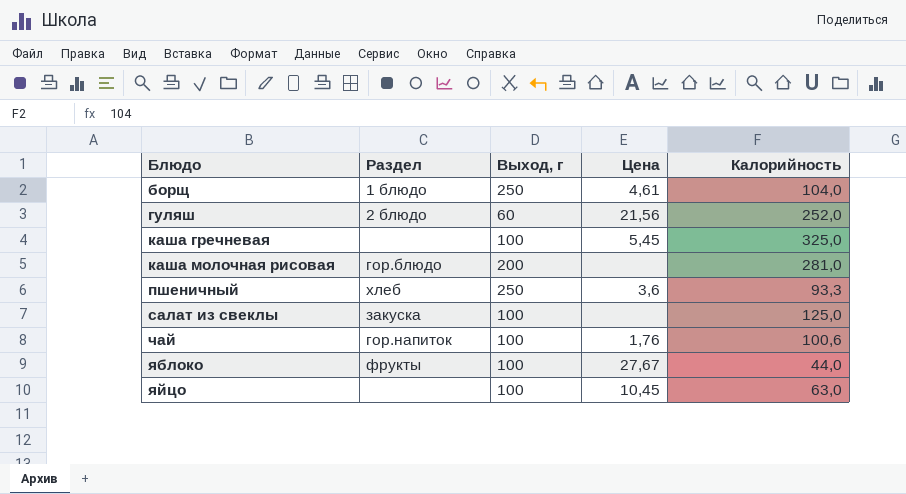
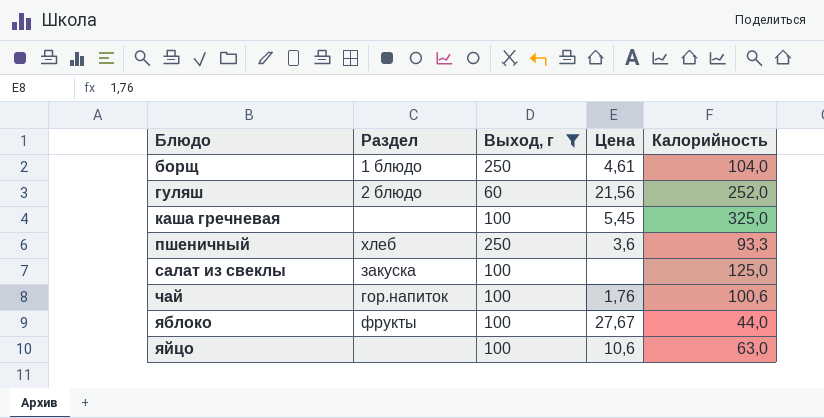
filter: none -> Выход, г != 200
яйцо | Цена: 10,45 -> 10,6

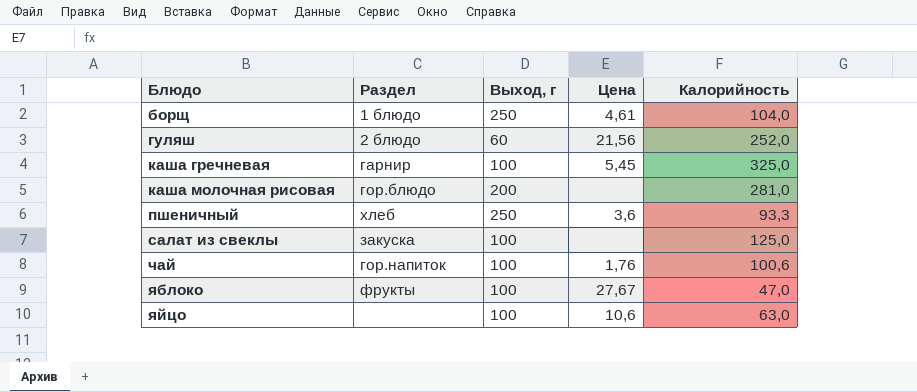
filter: Выход, г != 200 -> none
каша гречневая | Раздел: none -> гарнир
яблоко | Калорийность: 44,0 -> 47,0

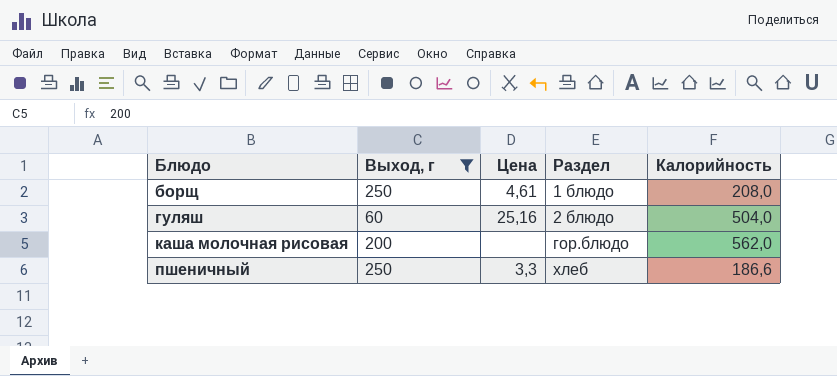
filter: none -> Выход, г != 100
column Раздел | position: 2 -> 4
борщ | Калорийность: 104,0 -> 208,0
гуляш | Цена: 21,56 -> 25,16
гуляш | Калорийность: 252,0 -> 504,0
каша молочная рисовая | Калорийность: 281,0 -> 562,0
пшеничный | Цена: 3,6 -> 3,3
пшеничный | Калорийность: 93,3 -> 186,6

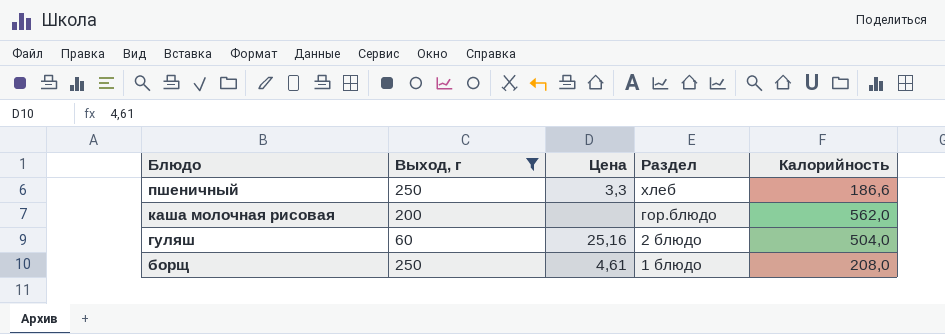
row order: Блюдо ascending -> Блюдо descending

